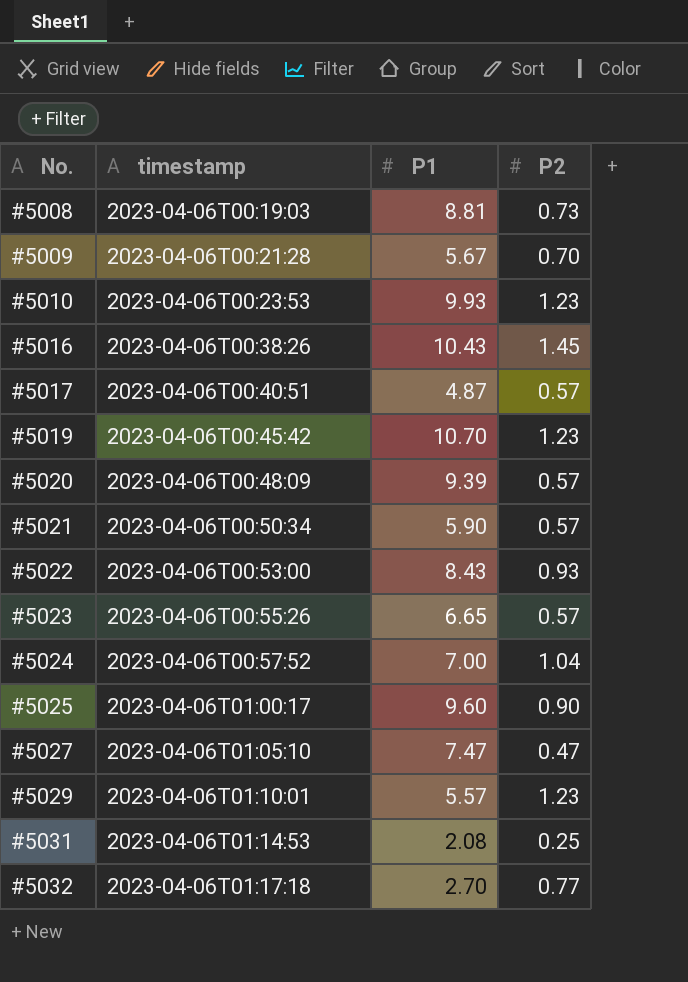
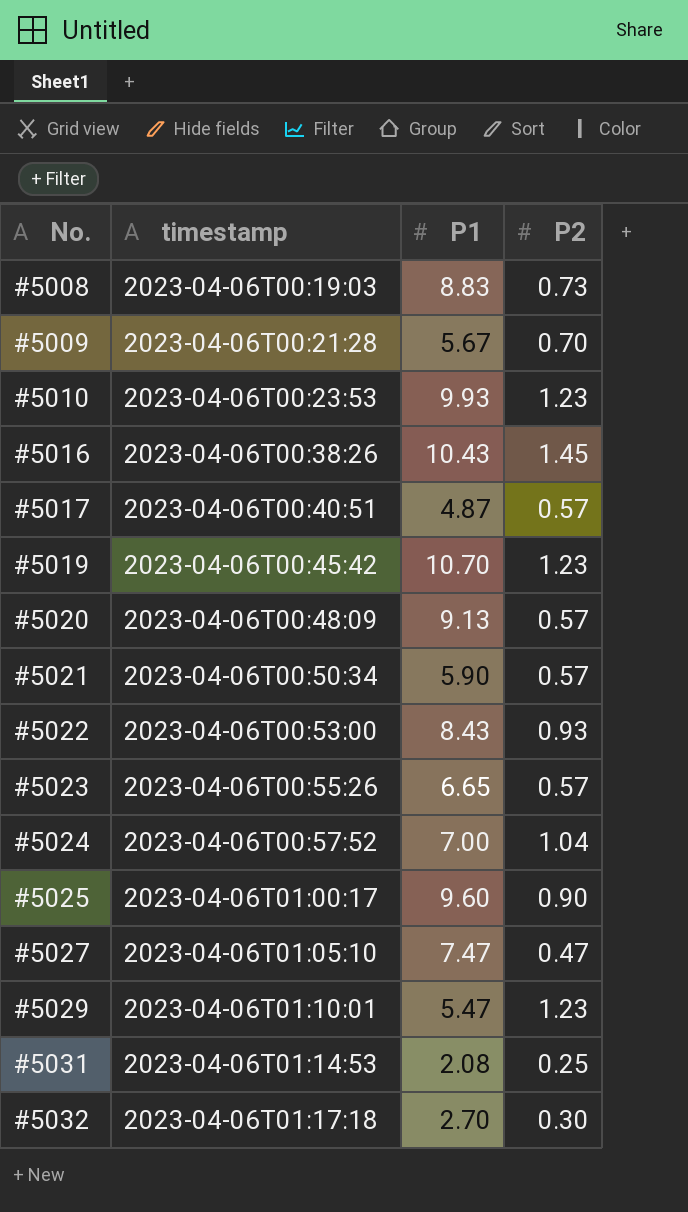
#5008 | P1: 8.81 -> 8.83
#5020 | P1: 9.39 -> 9.13
#5029 | P1: 5.57 -> 5.47
#5032 | P2: 0.77 -> 0.30

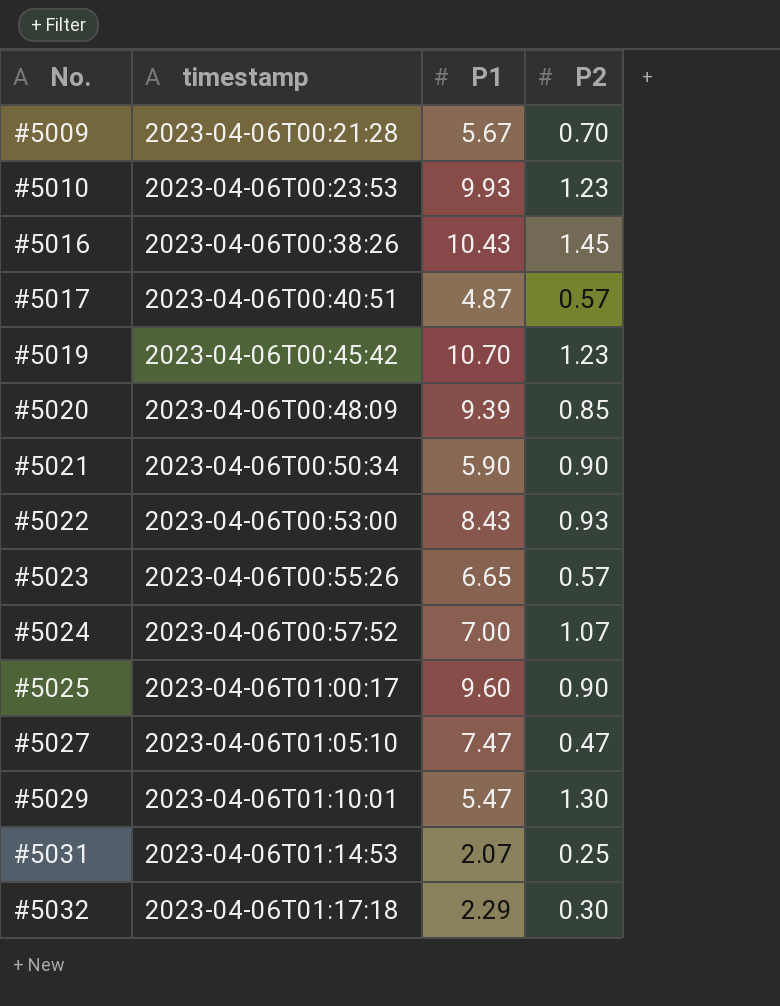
row #5008: 2023-04-06T00:19:03 | 8.83 | 0.73 -> none
#5020 | P1: 9.13 -> 9.39
#5020 | P2: 0.57 -> 0.85
#5021 | P2: 0.57 -> 0.90
#5024 | P2: 1.04 -> 1.07
#5029 | P2: 1.23 -> 1.30
#5031 | P1: 2.08 -> 2.07
#5032 | P1: 2.70 -> 2.29

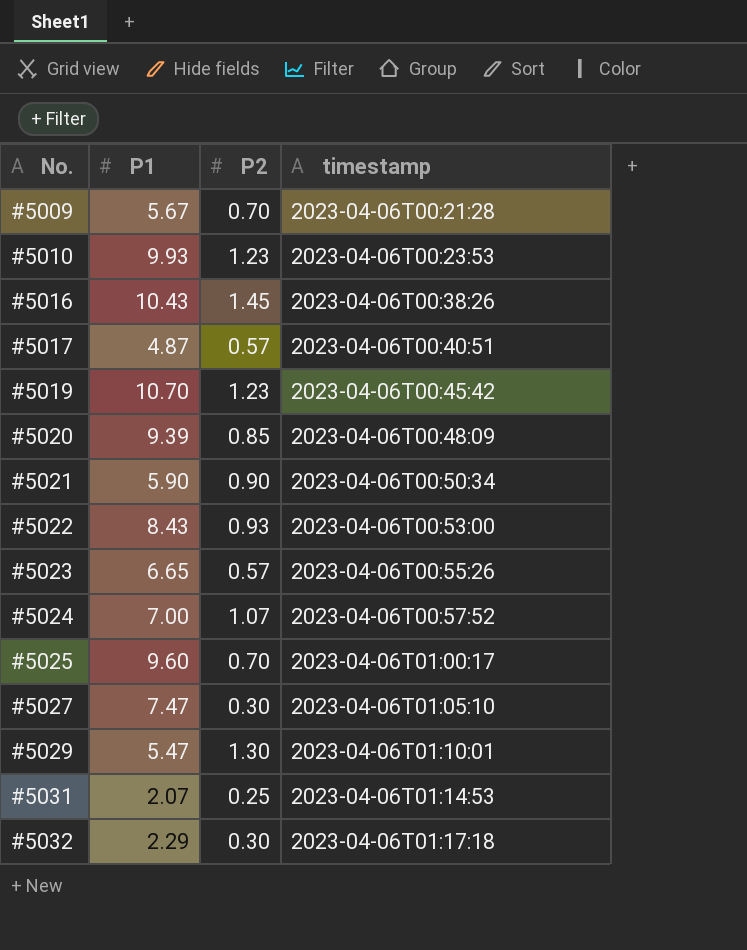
column timestamp | position: 2 -> 4
#5025 | P2: 0.90 -> 0.70
#5027 | P2: 0.47 -> 0.30

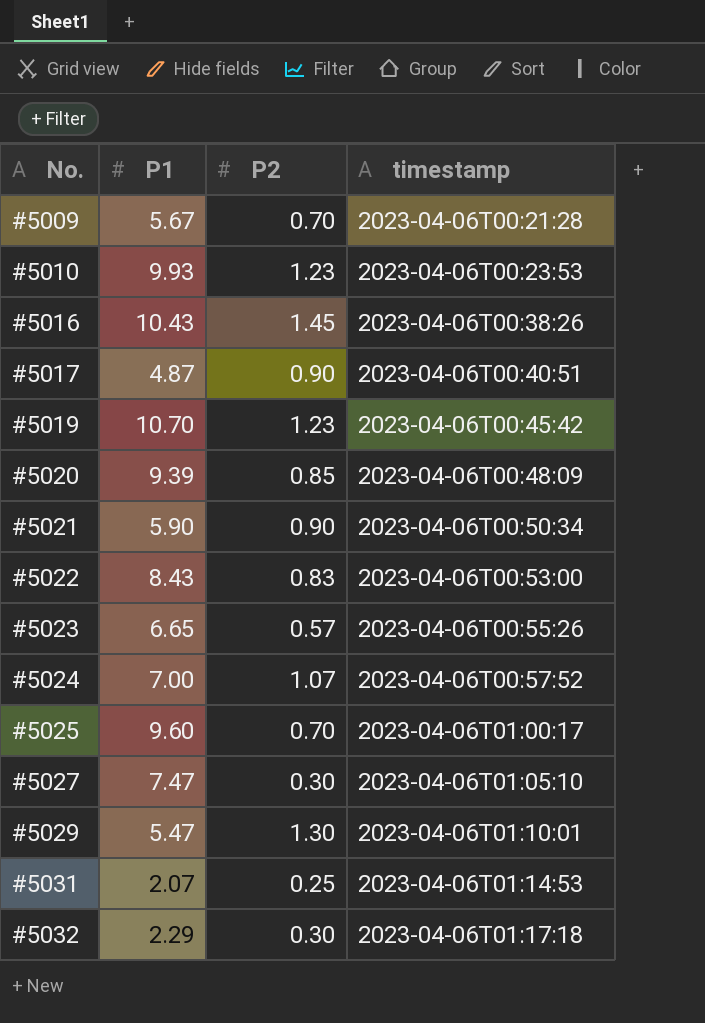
#5017 | P2: 0.57 -> 0.90
#5022 | P2: 0.93 -> 0.83

